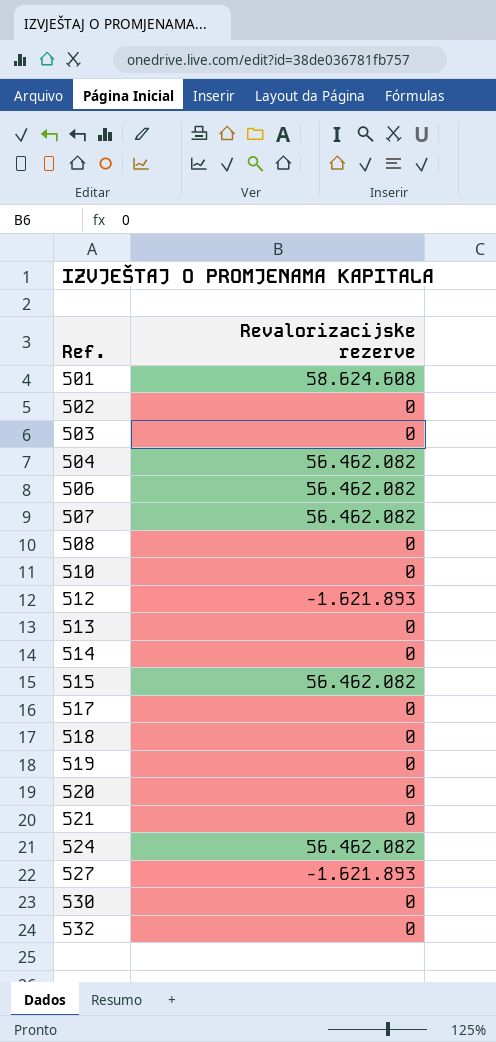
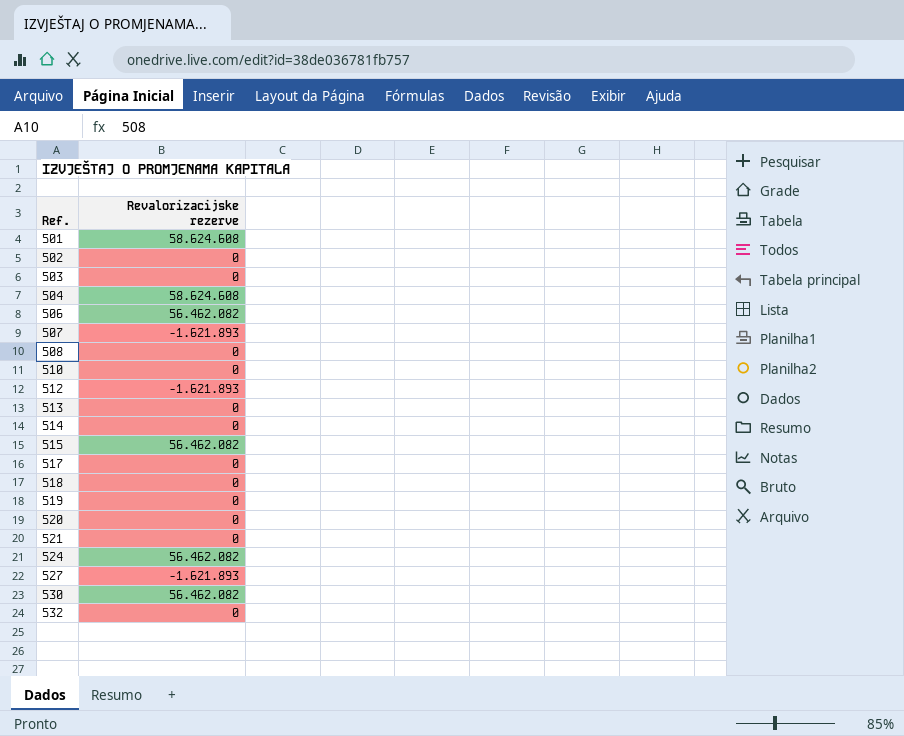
504 | Revalorizacijske rezerve: 56.462.082 -> 58.624.608
507 | Revalorizacijske rezerve: 56.462.082 -> -1.621.893
530 | Revalorizacijske rezerve: 0 -> 56.462.082

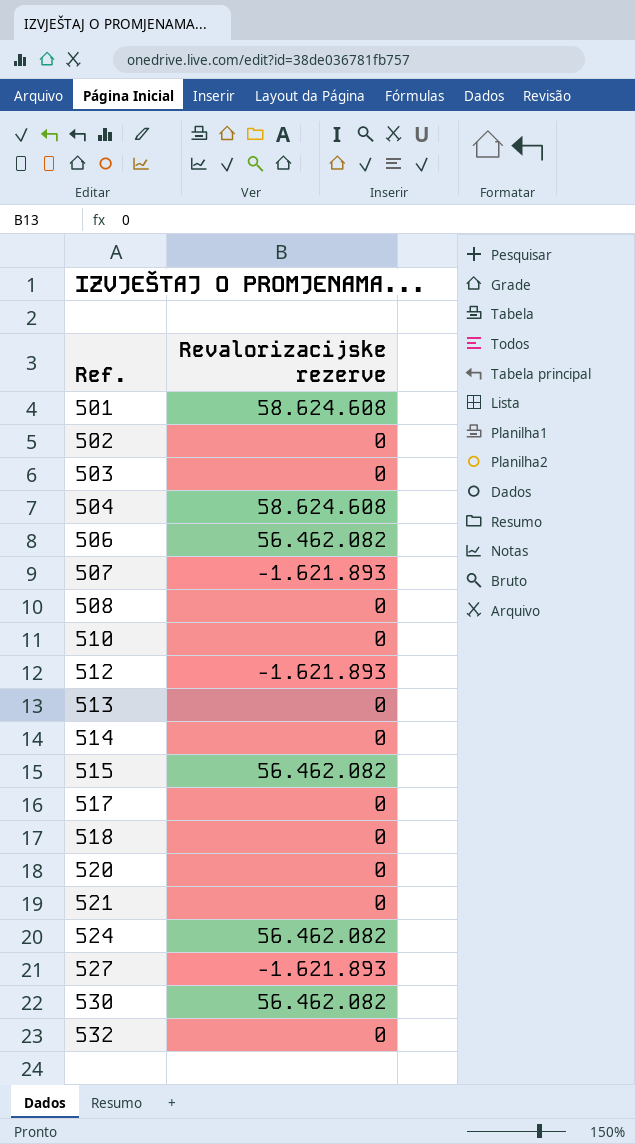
row 519: 0 -> none

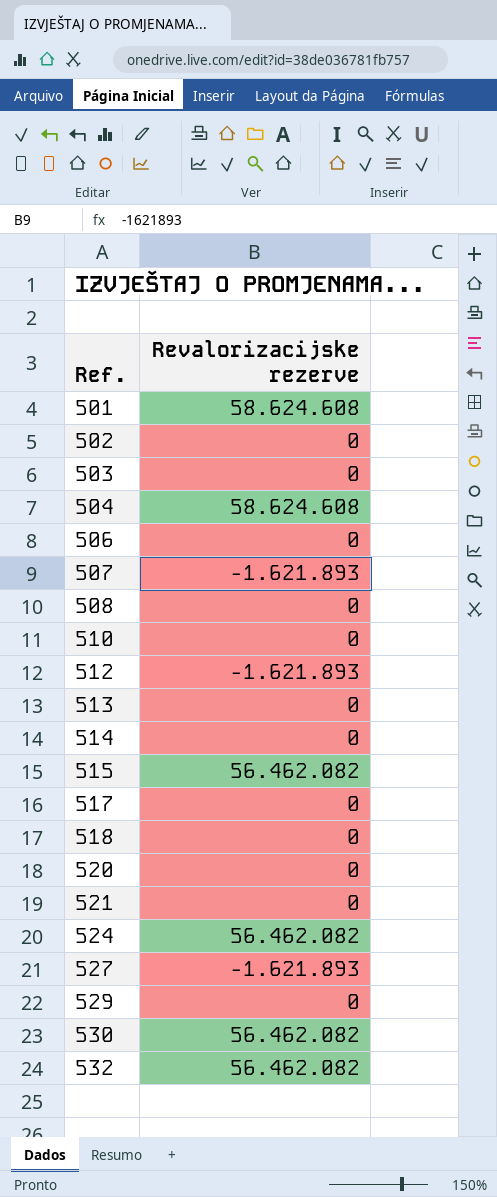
506 | Revalorizacijske rezerve: 56.462.082 -> 0
row 529: none -> 0
532 | Revalorizacijske rezerve: 0 -> 56.462.082

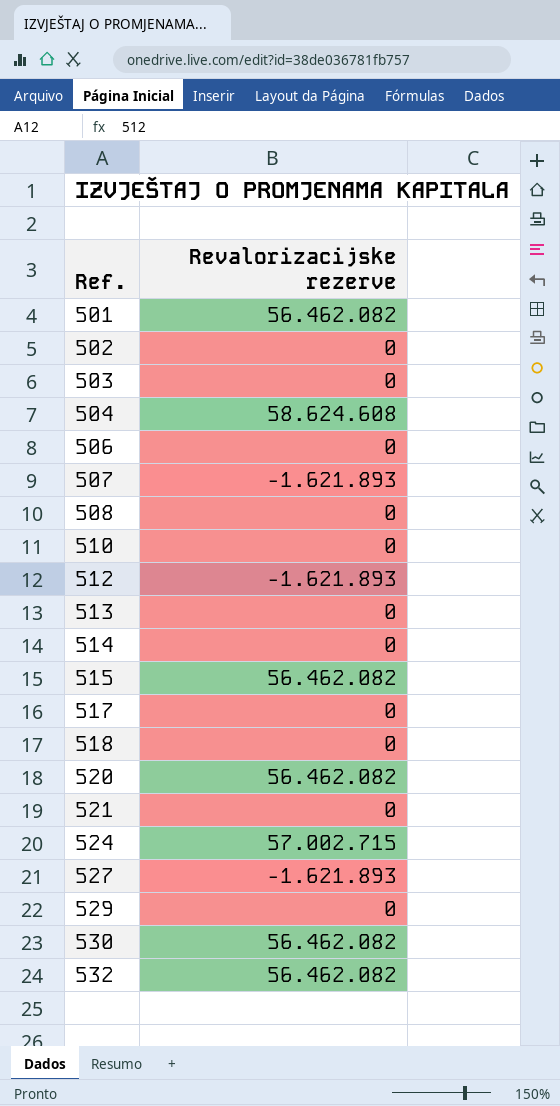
501 | Revalorizacijske rezerve: 58.624.608 -> 56.462.082
520 | Revalorizacijske rezerve: 0 -> 56.462.082
524 | Revalorizacijske rezerve: 56.462.082 -> 57.002.715

